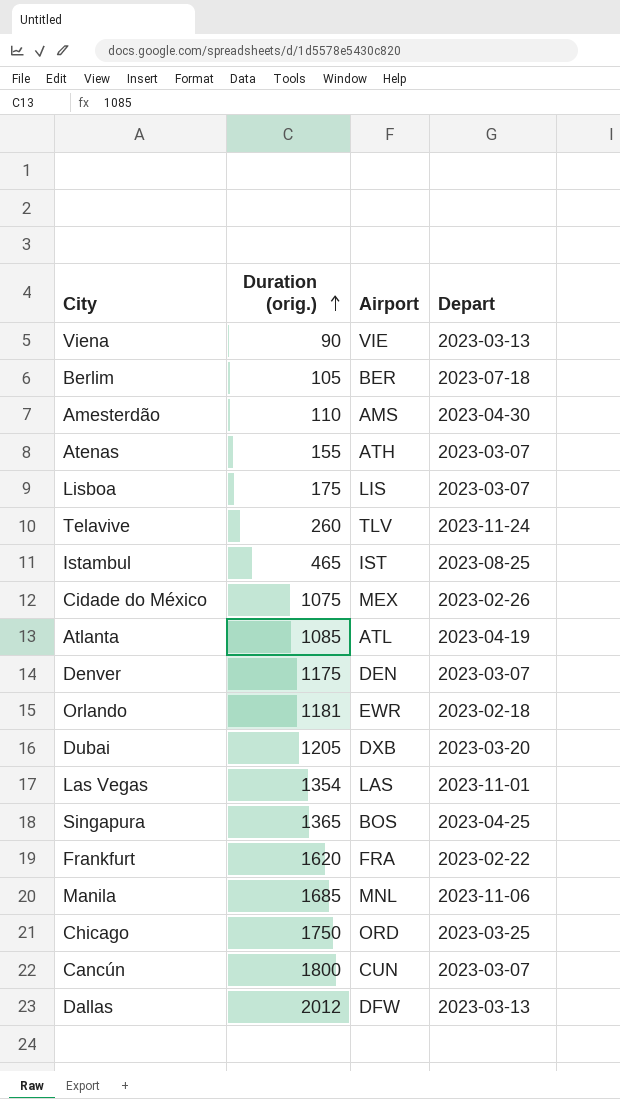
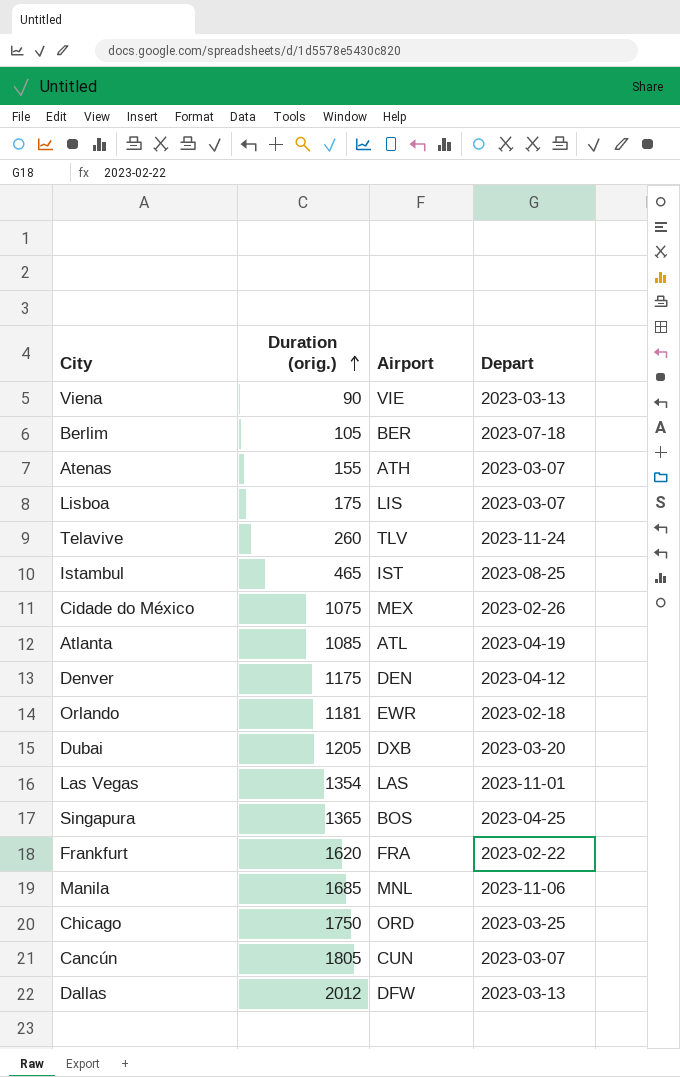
row Amesterdão: 110 | AMS | 2023-04-30 -> none
Denver | Depart: 2023-03-07 -> 2023-04-12
Cancún | Duration (orig.): 1800 -> 1805

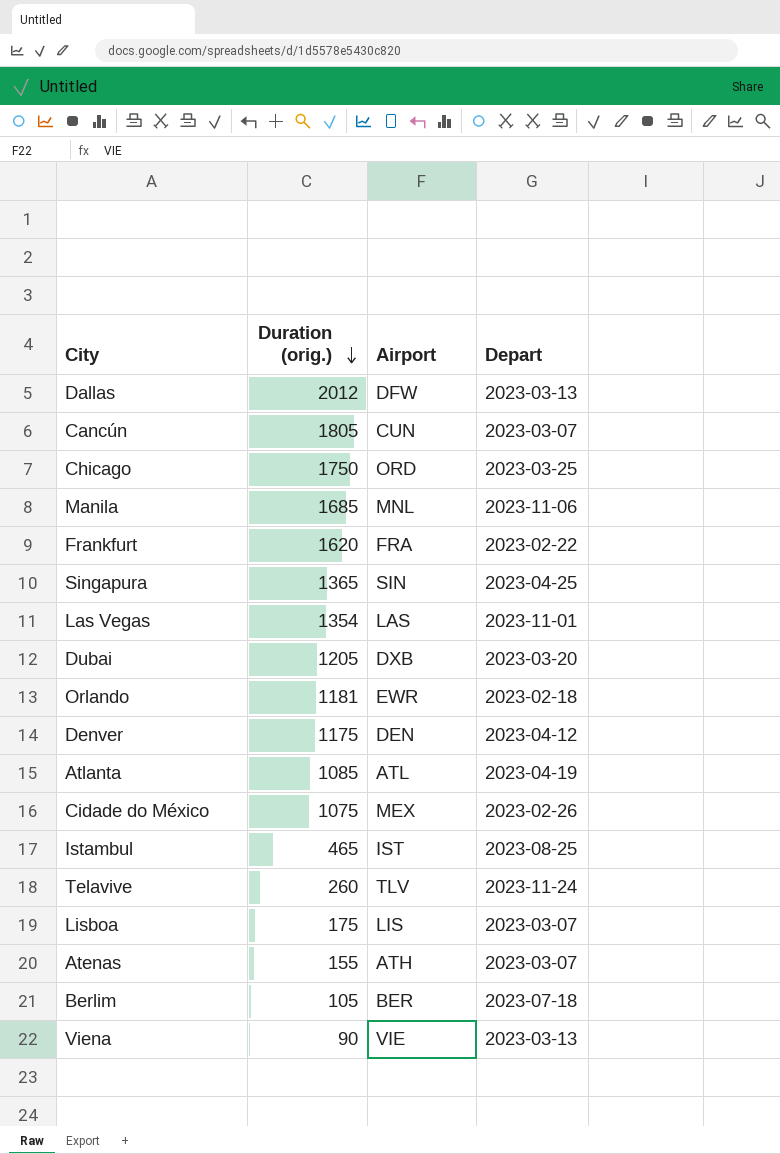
row order: Duration (orig.) ascending -> Duration (orig.) descending
Singapura | Airport: BOS -> SIN

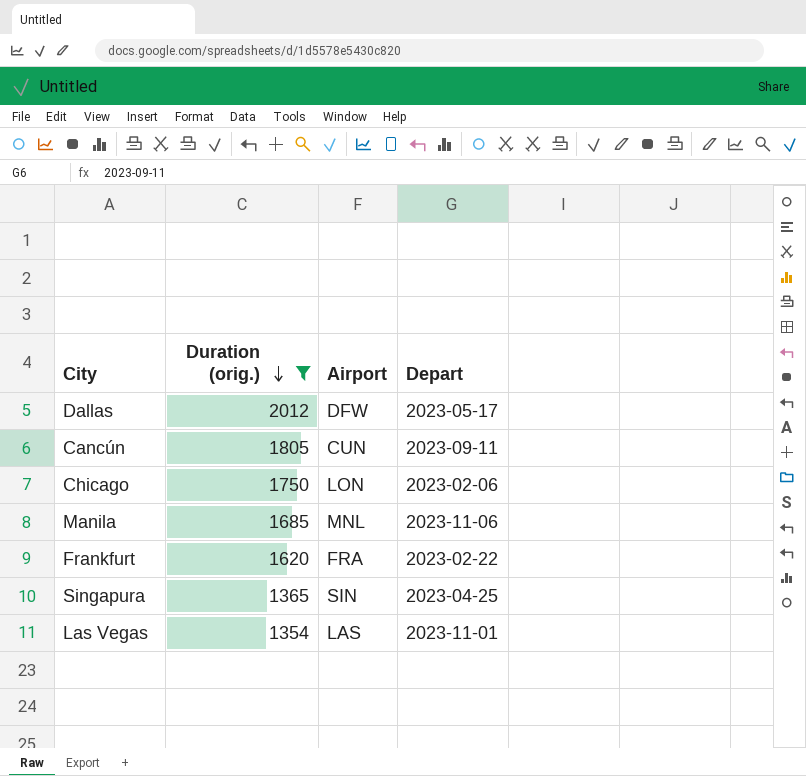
filter: none -> Duration (orig.) >= 1354
Dallas | Depart: 2023-03-13 -> 2023-05-17
Cancún | Depart: 2023-03-07 -> 2023-09-11
Chicago | Airport: ORD -> LON
Chicago | Depart: 2023-03-25 -> 2023-02-06

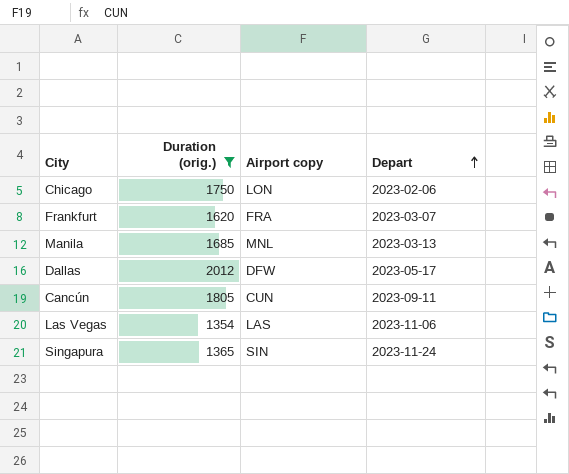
row order: Duration (orig.) descending -> Depart ascending
column name: Airport -> Airport copy
Frankfurt | Depart: 2023-02-22 -> 2023-03-07
Manila | Depart: 2023-11-06 -> 2023-03-13
Las Vegas | Depart: 2023-11-01 -> 2023-11-06
Singapura | Depart: 2023-04-25 -> 2023-11-24

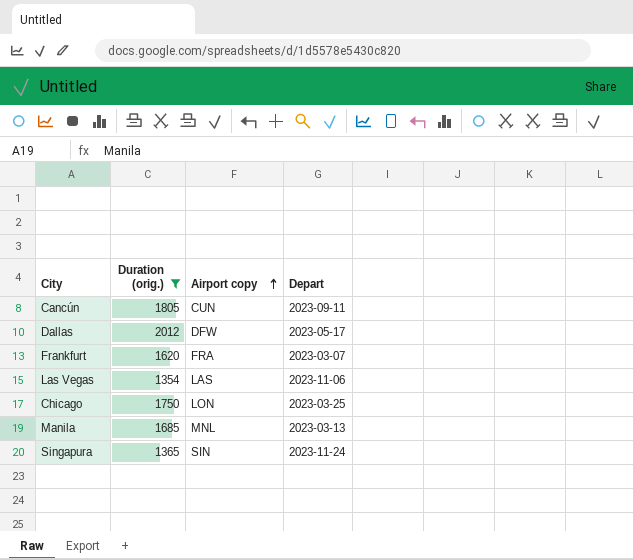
row order: Depart ascending -> Airport copy ascending
Chicago | Depart: 2023-02-06 -> 2023-03-25

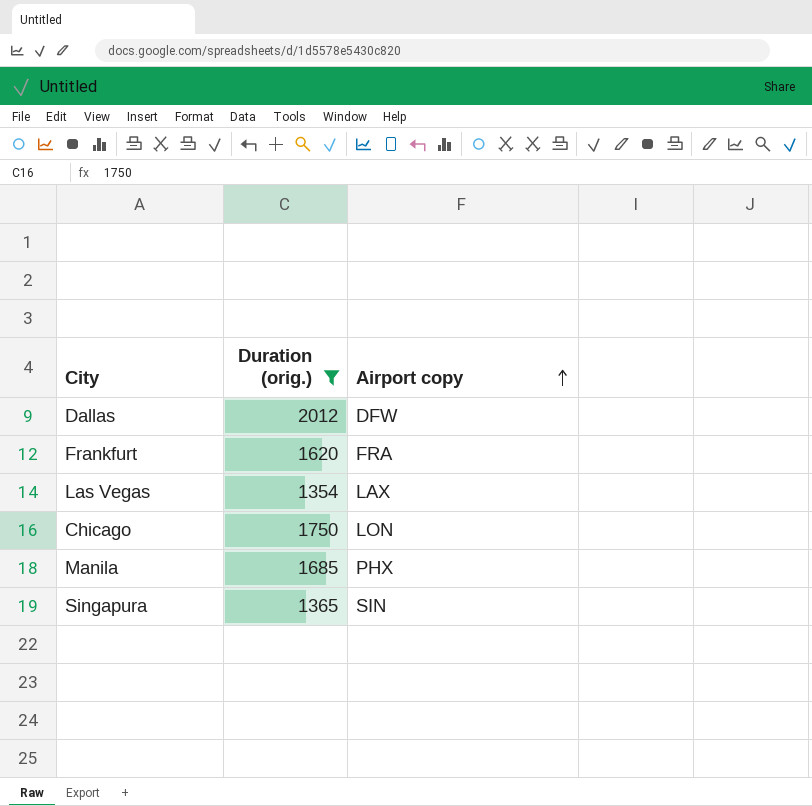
column Depart | position: 4 -> none
row Cancún: 1805 | CUN | 2023-09-11 -> none
Las Vegas | Airport copy: LAS -> LAX
Manila | Airport copy: MNL -> PHX

